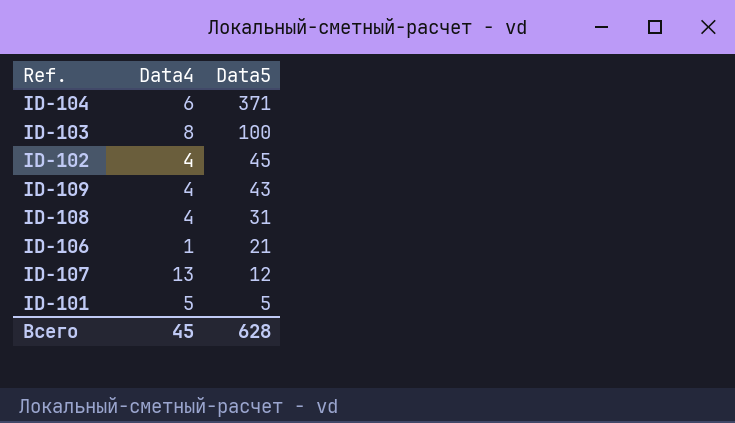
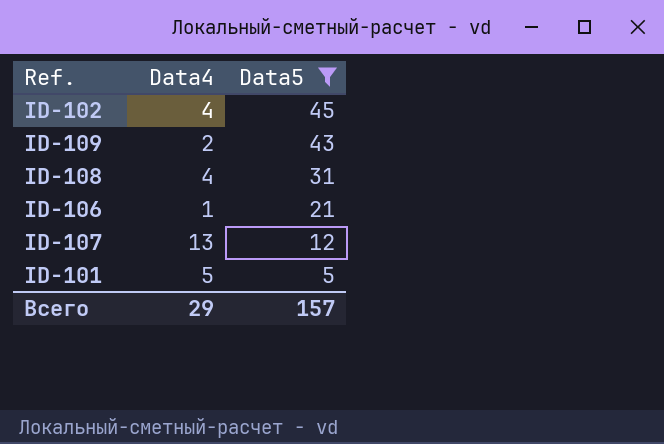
filter: none -> Data5 <= 45
ID-109 | Data4: 4 -> 2
Всего | Data4: 45 -> 29
Всего | Data5: 628 -> 157

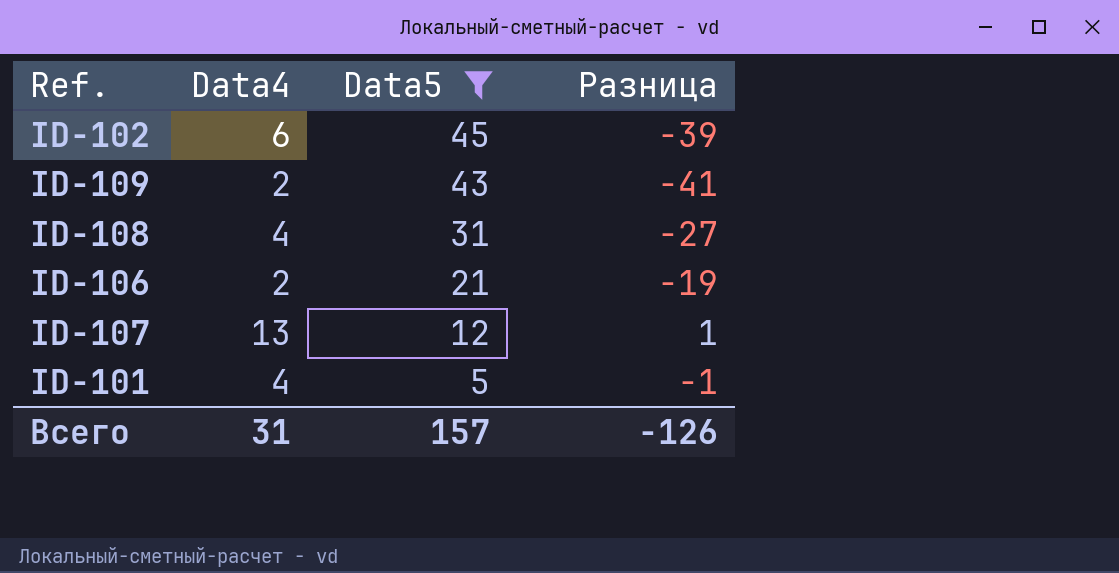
column Разница | formula: none -> [Data4] - [Data5]
ID-102 | Data4: 4 -> 6
ID-106 | Data4: 1 -> 2
ID-101 | Data4: 5 -> 4
Всего | Data4: 29 -> 31

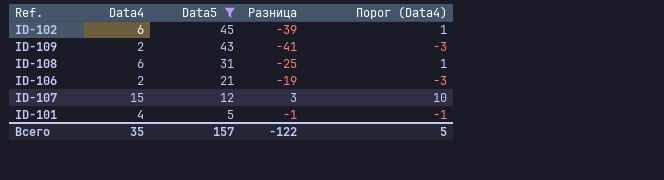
column Порог (Data4) | formula: none -> [Data4] - 5
ID-108 | Data4: 4 -> 6
ID-108 | Разница: -27 -> -25
ID-107 | Data4: 13 -> 15
ID-107 | Разница: 1 -> 3
Всего | Data4: 31 -> 35
Всего | Разница: -126 -> -122

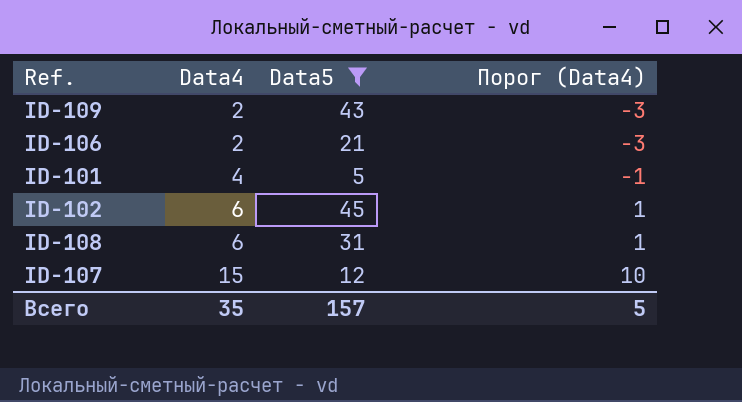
row order: Data5 descending -> Data4 ascending
column Разница | formula: [Data4] - [Data5] -> none

